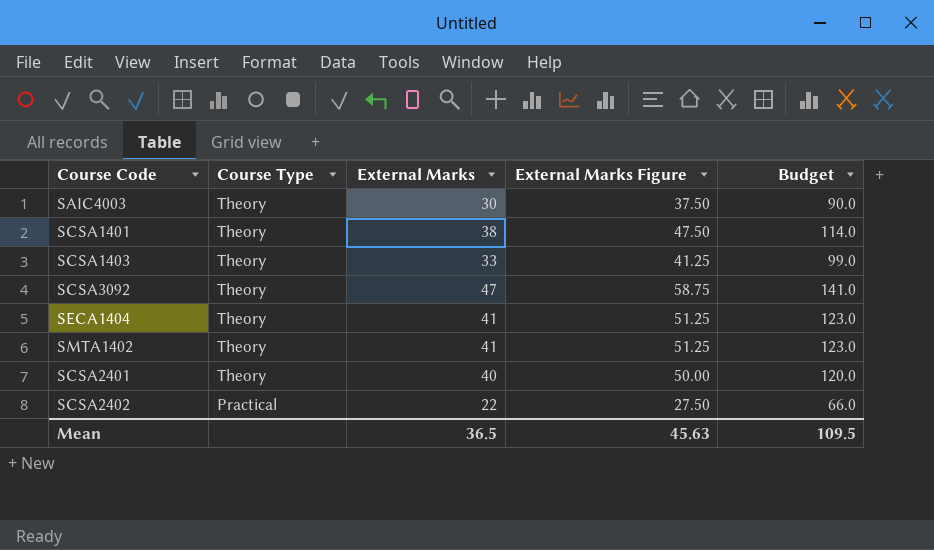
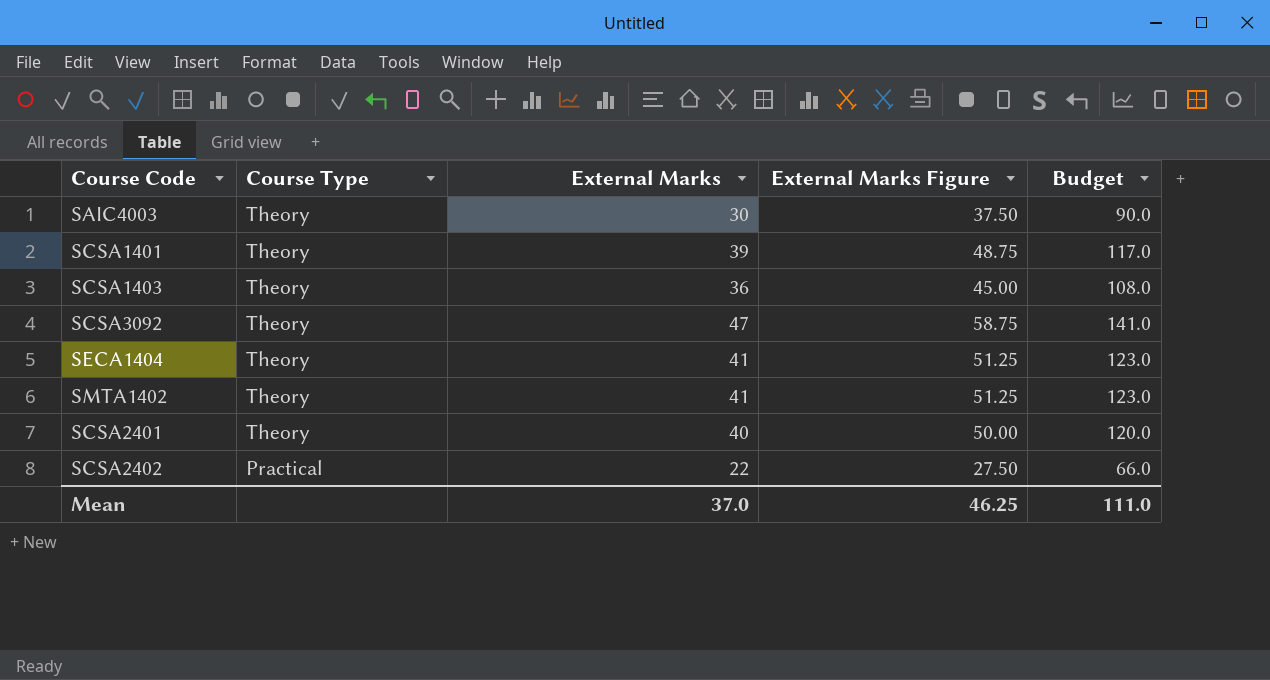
SCSA1401 | External Marks: 38 -> 39
SCSA1401 | External Marks Figure: 47.50 -> 48.75
SCSA1401 | Budget: 114.0 -> 117.0
SCSA1403 | External Marks: 33 -> 36
SCSA1403 | External Marks Figure: 41.25 -> 45.00
SCSA1403 | Budget: 99.0 -> 108.0
Mean | External Marks: 36.5 -> 37.0
Mean | External Marks Figure: 45.63 -> 46.25
Mean | Budget: 109.5 -> 111.0

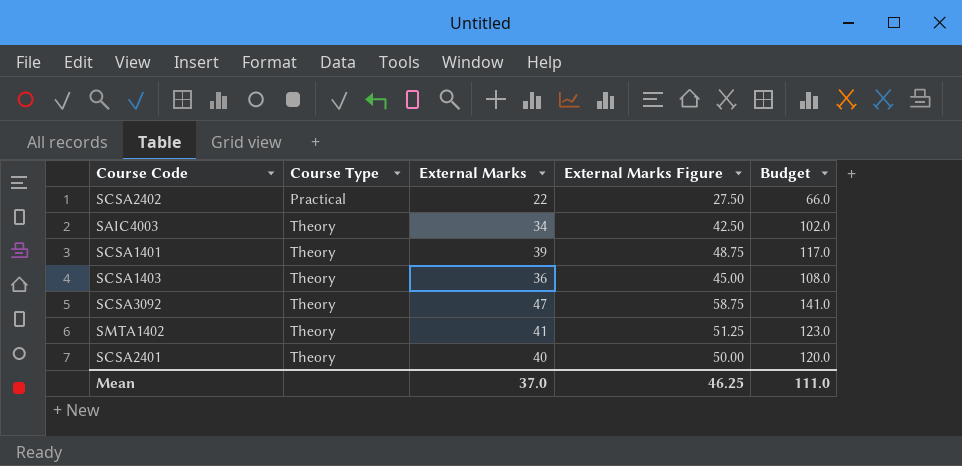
row order: Course Type descending -> Course Type ascending
row SECA1404: Theory | 41 | 51.25 | 123.0 -> none
SAIC4003 | External Marks: 30 -> 34
SAIC4003 | External Marks Figure: 37.50 -> 42.50
SAIC4003 | Budget: 90.0 -> 102.0

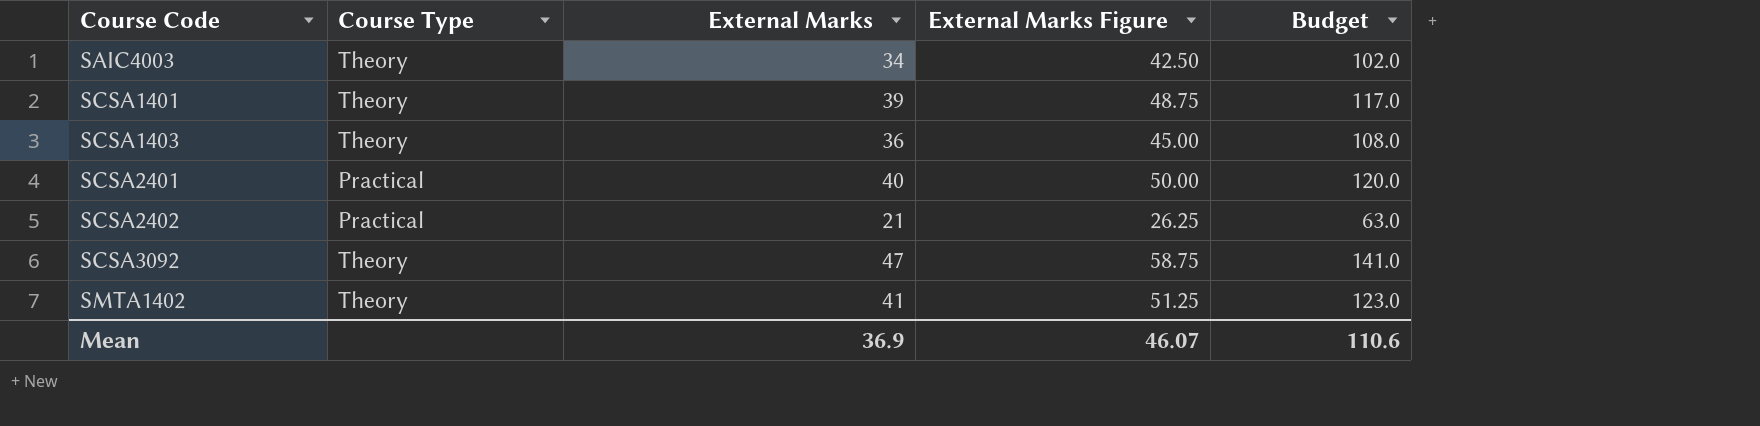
row order: Course Type ascending -> Course Code ascending
SCSA2401 | Course Type: Theory -> Practical
SCSA2402 | External Marks: 22 -> 21
SCSA2402 | External Marks Figure: 27.50 -> 26.25
SCSA2402 | Budget: 66.0 -> 63.0
Mean | External Marks: 37.0 -> 36.9
Mean | External Marks Figure: 46.25 -> 46.07
Mean | Budget: 111.0 -> 110.6

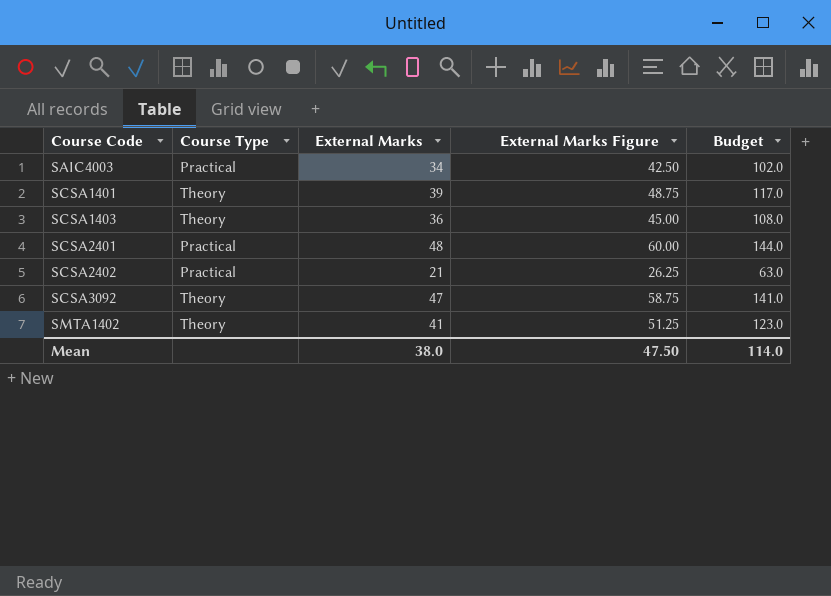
SAIC4003 | Course Type: Theory -> Practical
SCSA2401 | External Marks: 40 -> 48
SCSA2401 | External Marks Figure: 50.00 -> 60.00
SCSA2401 | Budget: 120.0 -> 144.0
Mean | External Marks: 36.9 -> 38.0
Mean | External Marks Figure: 46.07 -> 47.50
Mean | Budget: 110.6 -> 114.0

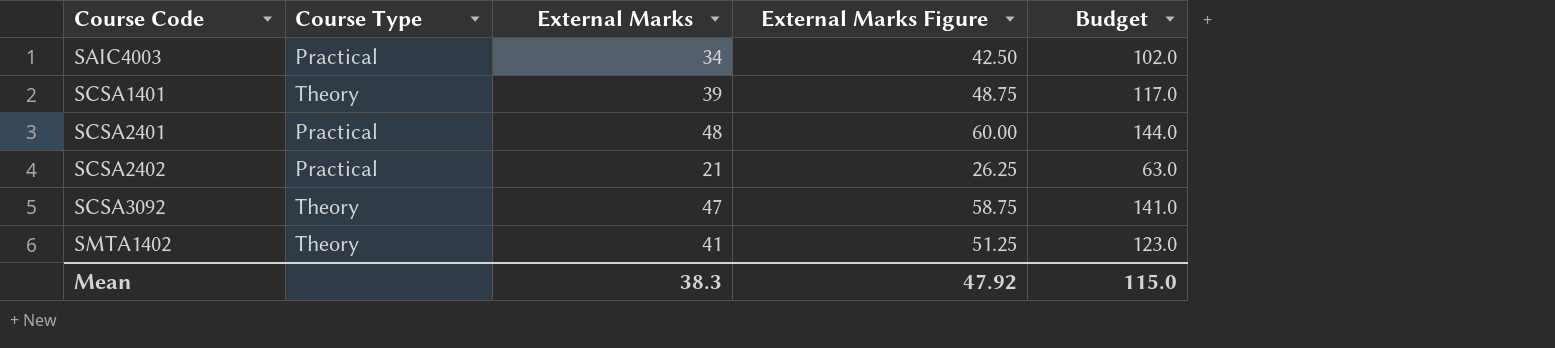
row SCSA1403: Theory | 36 | 45.00 | 108.0 -> none
Mean | External Marks: 38.0 -> 38.3
Mean | External Marks Figure: 47.50 -> 47.92
Mean | Budget: 114.0 -> 115.0

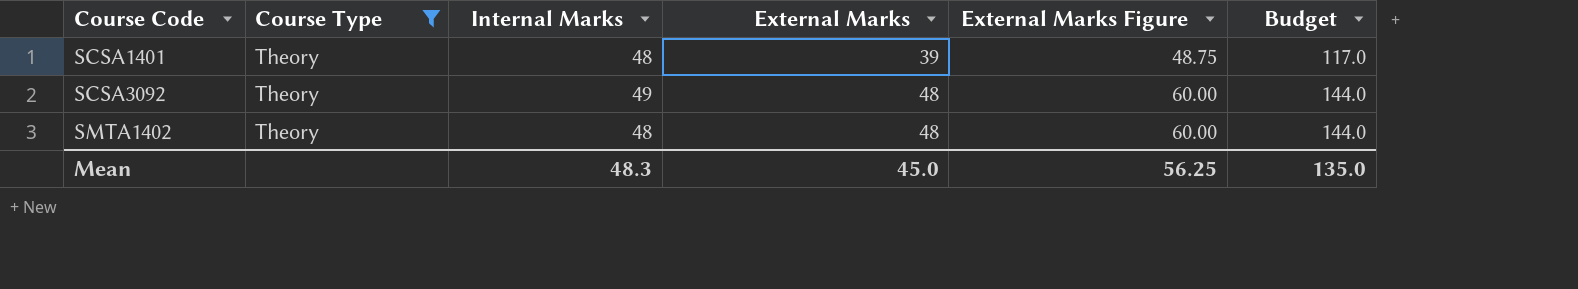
filter: none -> Course Type = Theory
column Internal Marks | position: none -> 3
SCSA3092 | External Marks: 47 -> 48
SCSA3092 | External Marks Figure: 58.75 -> 60.00
SCSA3092 | Budget: 141.0 -> 144.0
SMTA1402 | External Marks: 41 -> 48
SMTA1402 | External Marks Figure: 51.25 -> 60.00
SMTA1402 | Budget: 123.0 -> 144.0
Mean | External Marks: 38.3 -> 45.0
Mean | External Marks Figure: 47.92 -> 56.25
Mean | Budget: 115.0 -> 135.0

